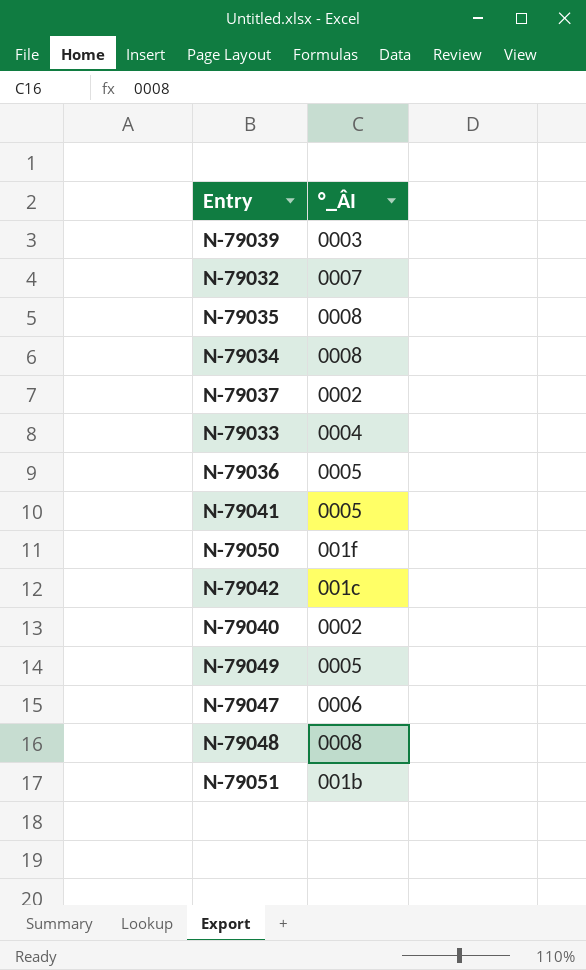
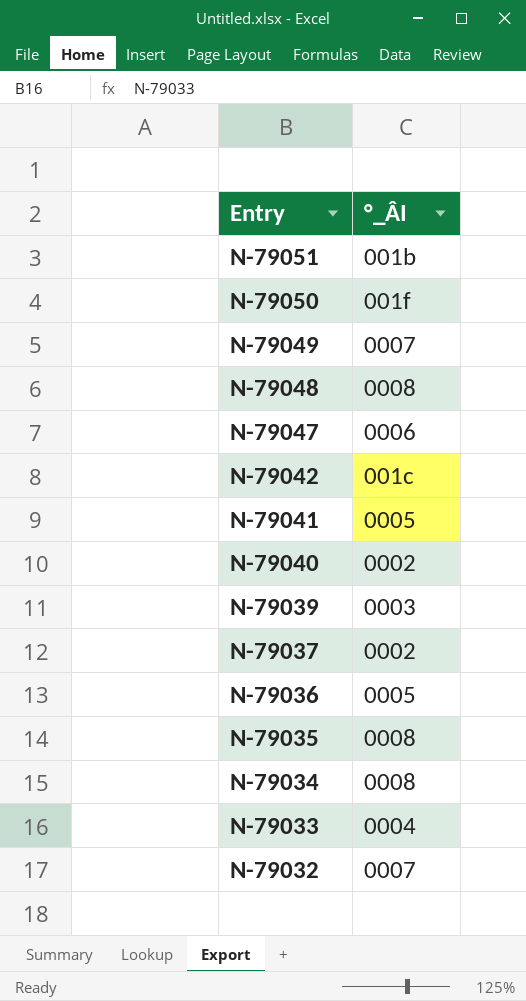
row order: none -> Entry descending
N-79049 | °_ÂI: 0005 -> 0007

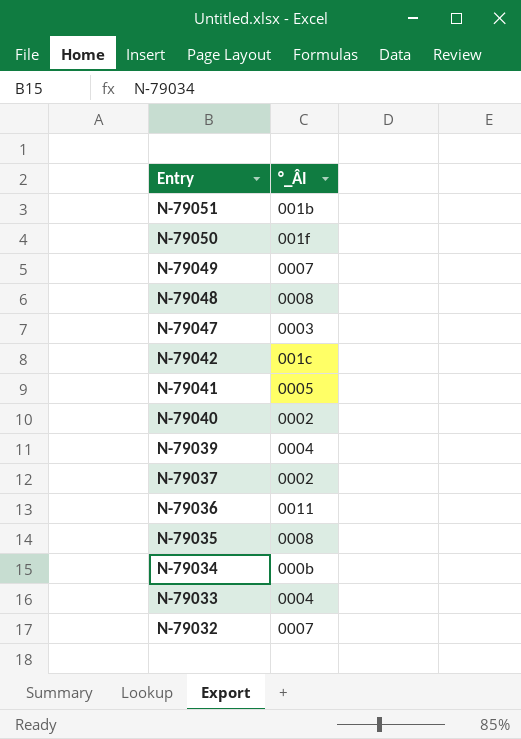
N-79047 | °_ÂI: 0006 -> 0003
N-79039 | °_ÂI: 0003 -> 0004
N-79036 | °_ÂI: 0005 -> 0011
N-79034 | °_ÂI: 0008 -> 000b

